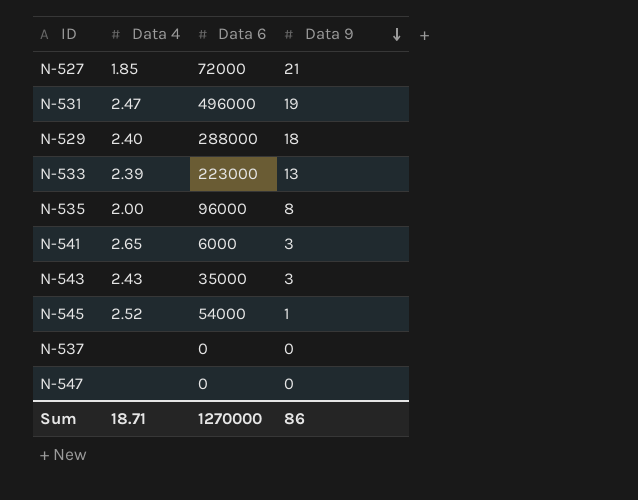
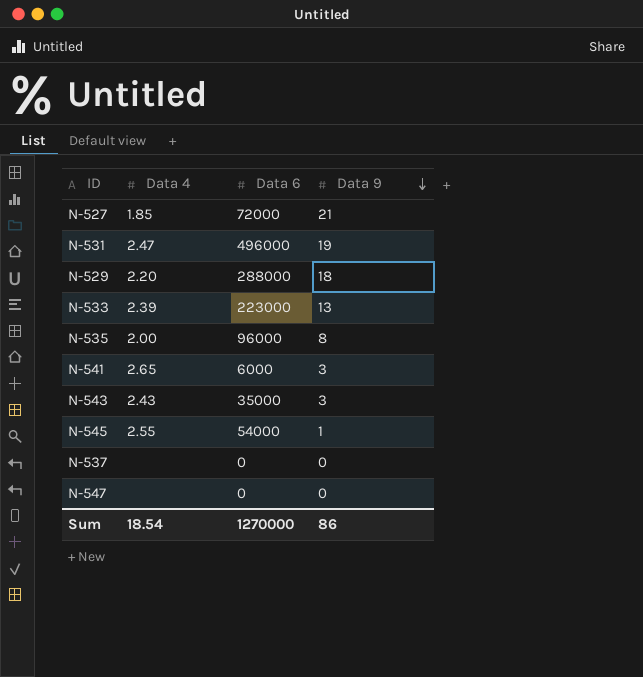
N-529 | Data 4: 2.40 -> 2.20
N-545 | Data 4: 2.52 -> 2.55
Sum | Data 4: 18.71 -> 18.54

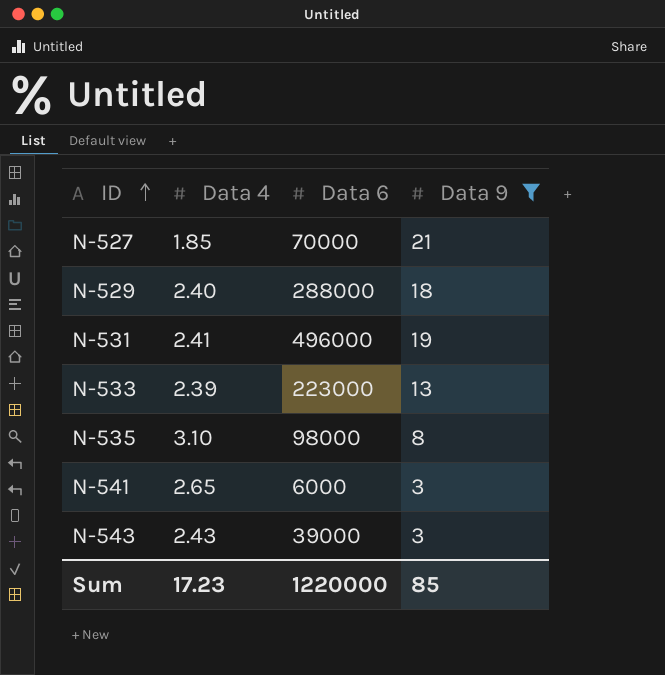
filter: none -> Data 9 >= 3
row order: Data 9 descending -> ID ascending
N-527 | Data 6: 72000 -> 70000
N-529 | Data 4: 2.20 -> 2.40
N-531 | Data 4: 2.47 -> 2.41
N-535 | Data 4: 2.00 -> 3.10
N-535 | Data 6: 96000 -> 98000
N-543 | Data 6: 35000 -> 39000
Sum | Data 4: 18.54 -> 17.23
Sum | Data 6: 1270000 -> 1220000
Sum | Data 9: 86 -> 85

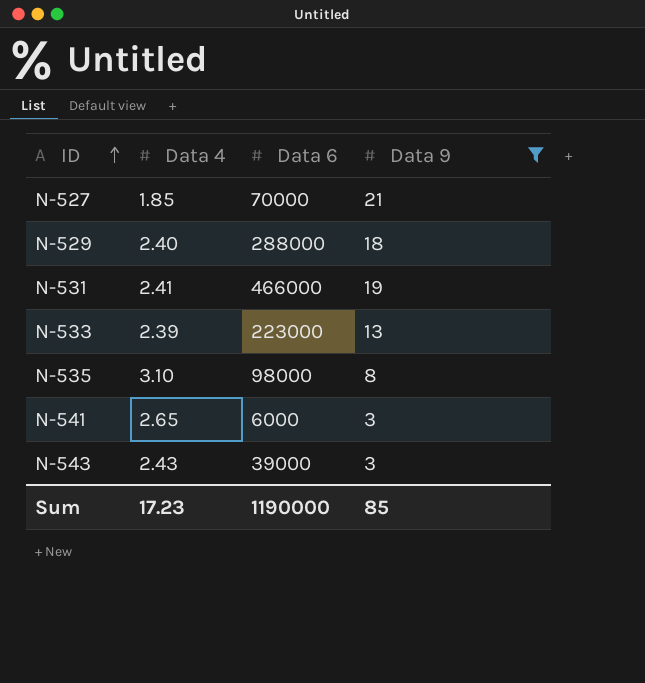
N-531 | Data 6: 496000 -> 466000
Sum | Data 6: 1220000 -> 1190000

